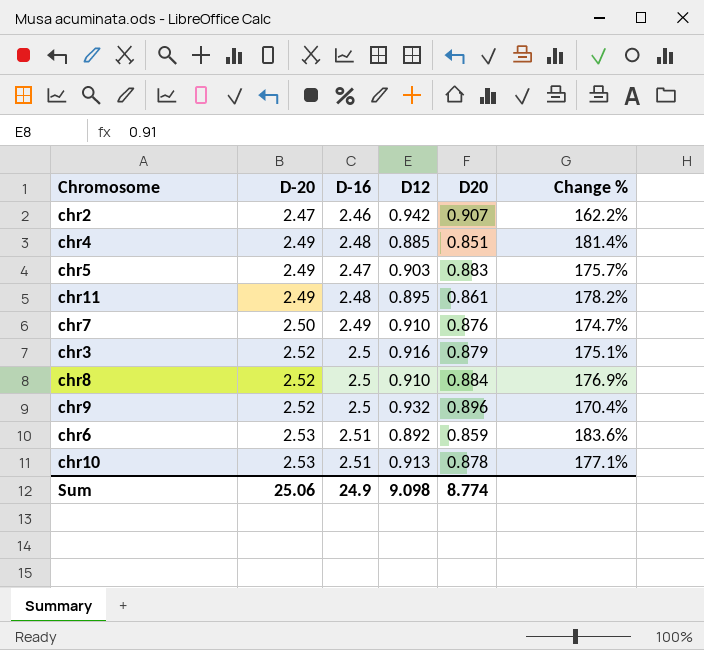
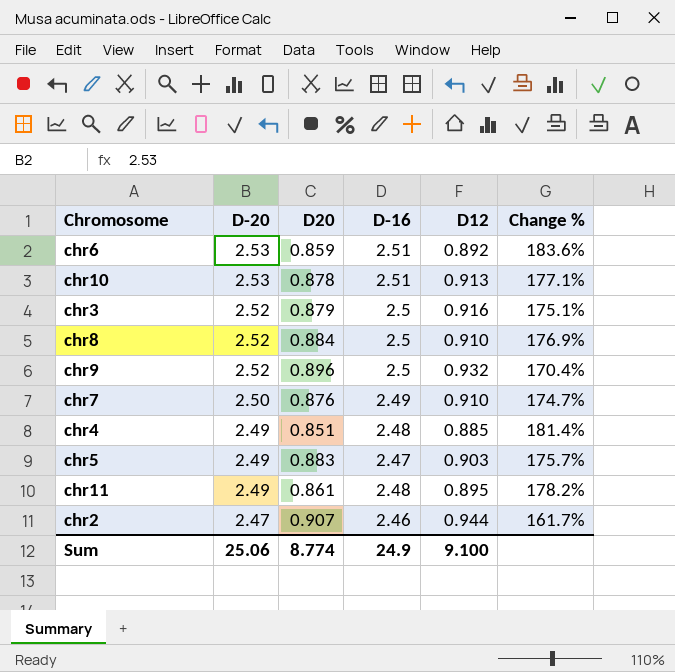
row order: D-20 ascending -> D-20 descending
column D20 | position: 5 -> 3
chr2 | D12: 0.942 -> 0.944
chr2 | Change %: 162.2% -> 161.7%
Sum | D12: 9.098 -> 9.100

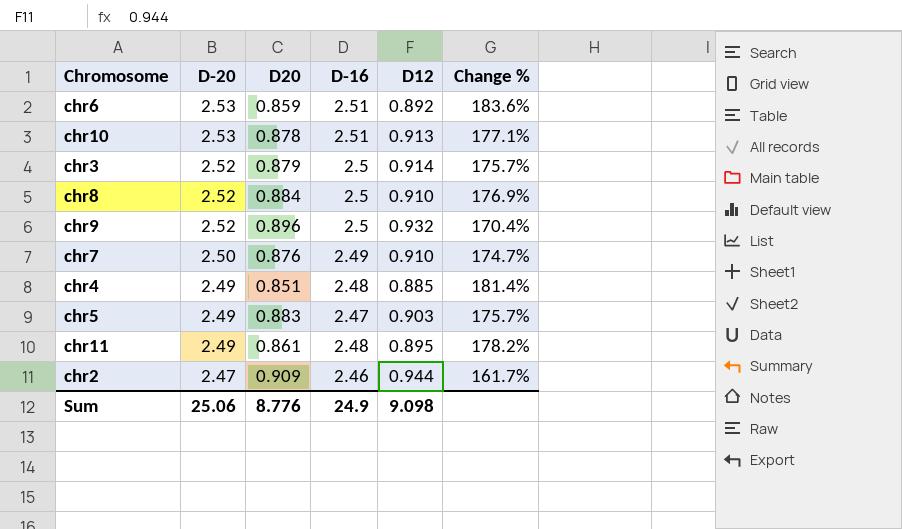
chr3 | D12: 0.916 -> 0.914
chr3 | Change %: 175.1% -> 175.7%
chr2 | D20: 0.907 -> 0.909
Sum | D20: 8.774 -> 8.776
Sum | D12: 9.100 -> 9.098

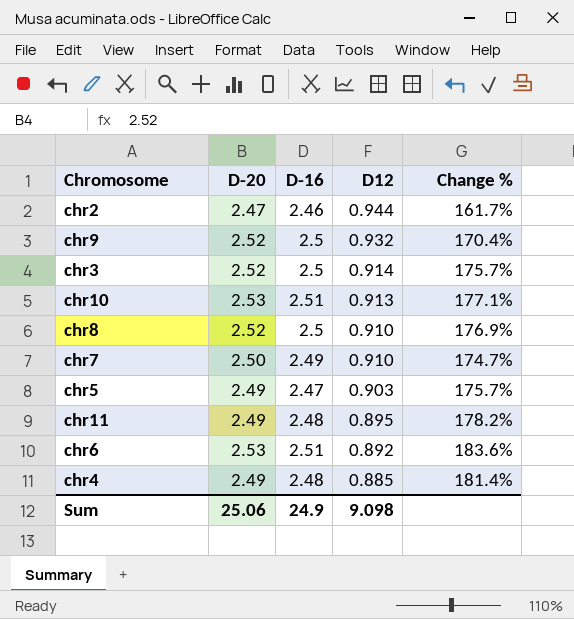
row order: D-20 descending -> D12 descending
column D20 | position: 3 -> none

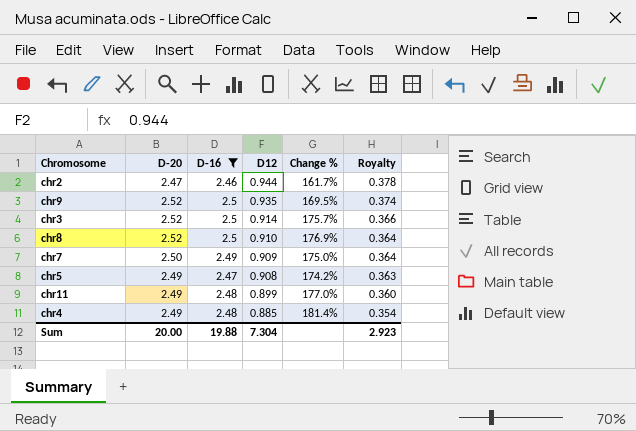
filter: none -> D-16 != 2.51
column Royalty | formula: none -> [D12] * 0.4
chr9 | D12: 0.932 -> 0.935
chr9 | Change %: 170.4% -> 169.5%
chr7 | D12: 0.910 -> 0.909
chr7 | Change %: 174.7% -> 175.0%
chr5 | D12: 0.903 -> 0.908
chr5 | Change %: 175.7% -> 174.2%
chr11 | D12: 0.895 -> 0.899
chr11 | Change %: 178.2% -> 177.0%
Sum | D-20: 25.06 -> 20.00
Sum | D-16: 24.9 -> 19.88
Sum | D12: 9.098 -> 7.304

